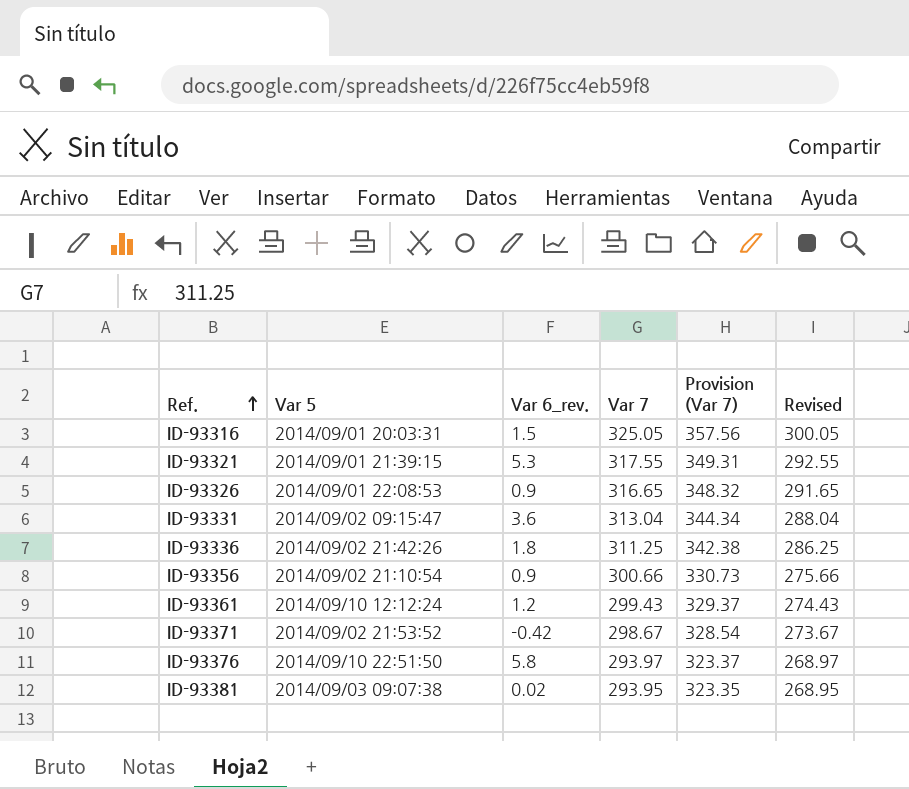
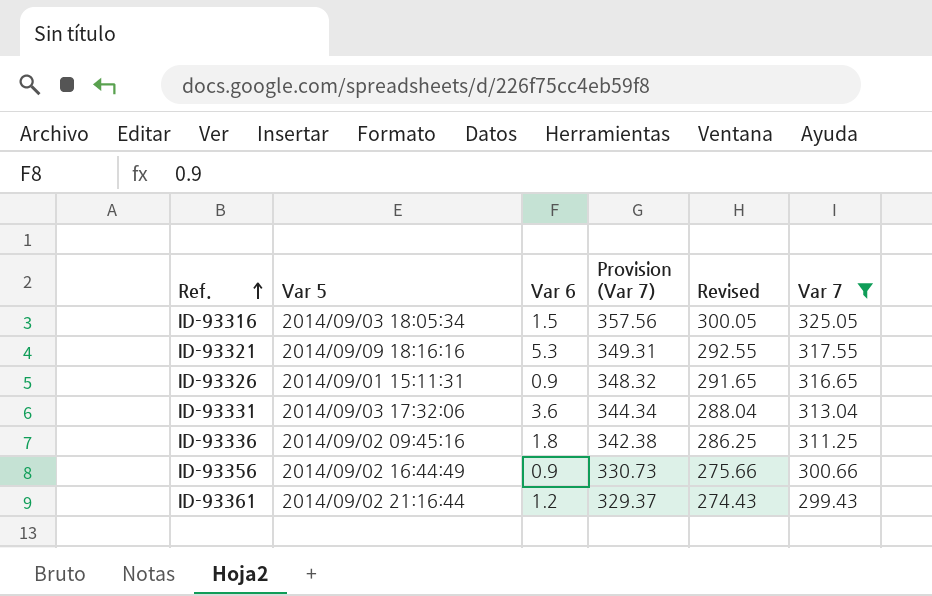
filter: none -> Var 7 >= 299.43
column name: Var 6_rev. -> Var 6
column Var 7 | position: 4 -> 6
ID-93316 | Var 5: 2014/09/01 20:03:31 -> 2014/09/03 18:05:34
ID-93321 | Var 5: 2014/09/01 21:39:15 -> 2014/09/09 18:16:16
ID-93326 | Var 5: 2014/09/01 22:08:53 -> 2014/09/01 15:11:31
ID-93331 | Var 5: 2014/09/02 09:15:47 -> 2014/09/03 17:32:06
ID-93336 | Var 5: 2014/09/02 21:42:26 -> 2014/09/02 09:45:16
ID-93356 | Var 5: 2014/09/02 21:10:54 -> 2014/09/02 16:44:49
ID-93361 | Var 5: 2014/09/10 12:12:24 -> 2014/09/02 21:16:44

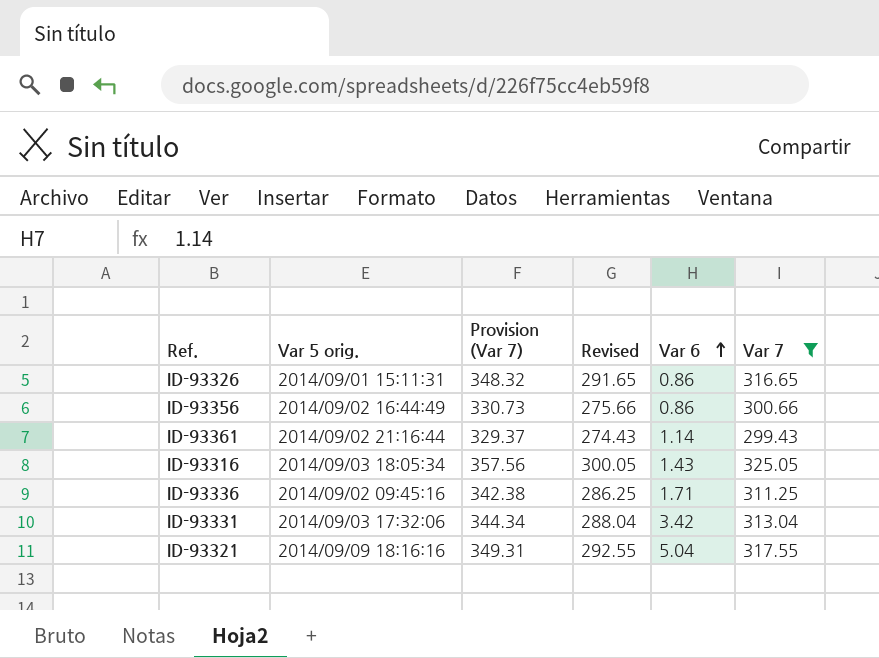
row order: Ref. ascending -> Var 6 ascending
column name: Var 5 -> Var 5 orig.
column Var 6 | position: 3 -> 5
ID-93326 | Var 6: 0.9 -> 0.86
ID-93356 | Var 6: 0.9 -> 0.86
ID-93361 | Var 6: 1.2 -> 1.14
ID-93316 | Var 6: 1.5 -> 1.43
ID-93336 | Var 6: 1.8 -> 1.71
ID-93331 | Var 6: 3.6 -> 3.42
ID-93321 | Var 6: 5.3 -> 5.04

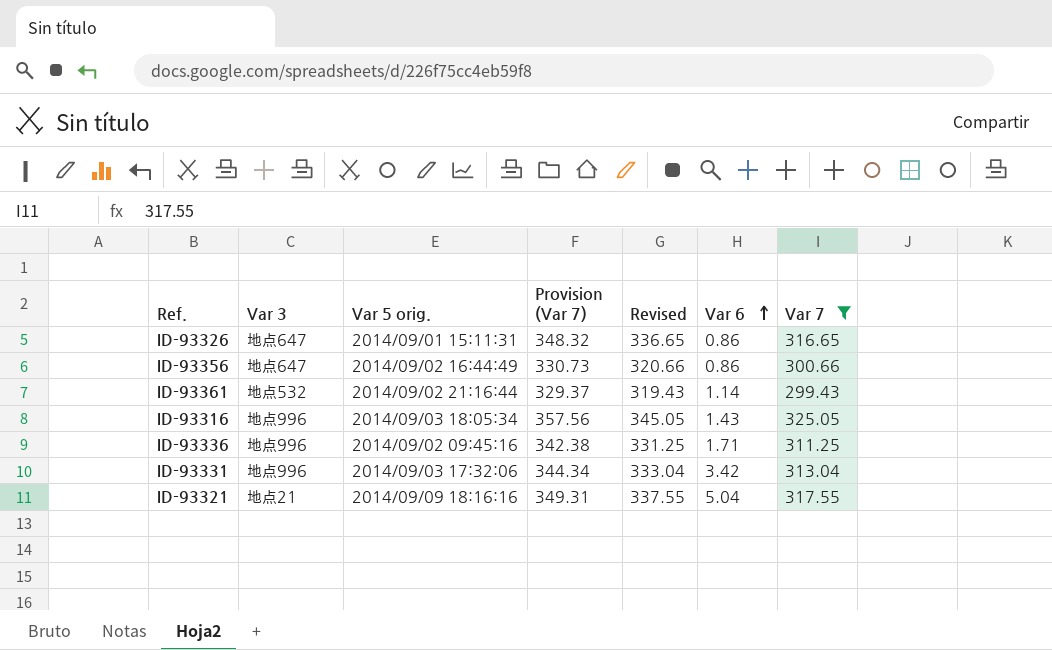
column Var 3 | position: none -> 2
column Revised | formula: [Var 7] - 25 -> [Var 7] + 20

